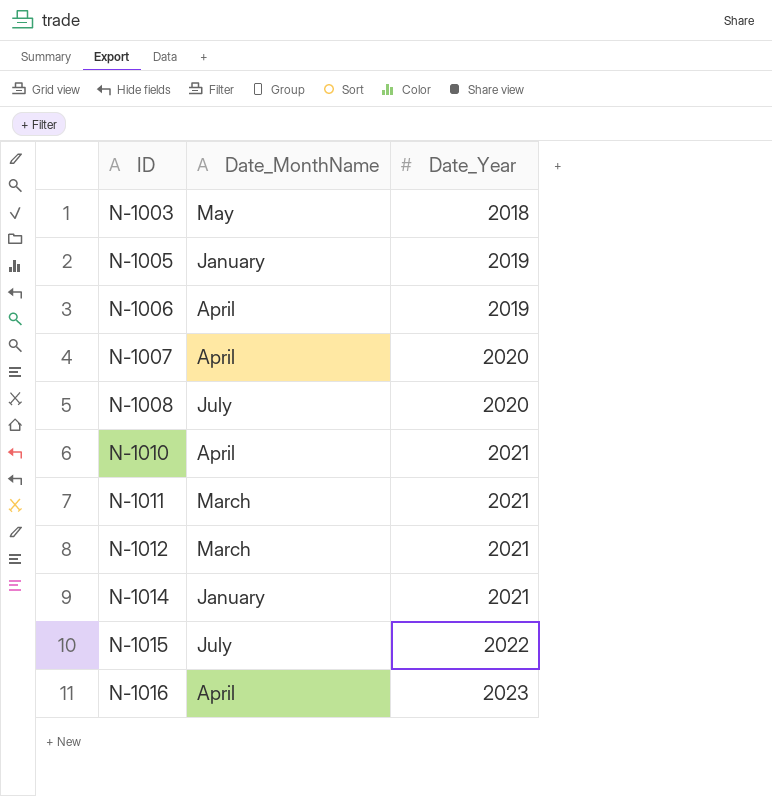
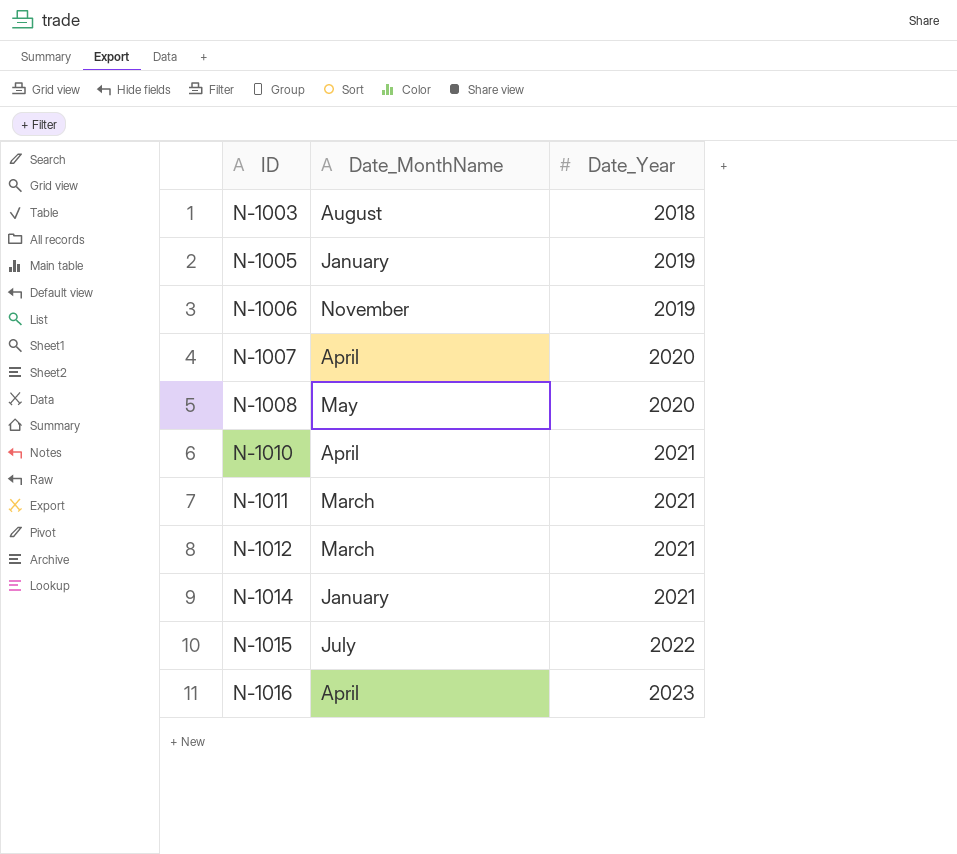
N-1003 | Date_MonthName: May -> August
N-1006 | Date_MonthName: April -> November
N-1008 | Date_MonthName: July -> May

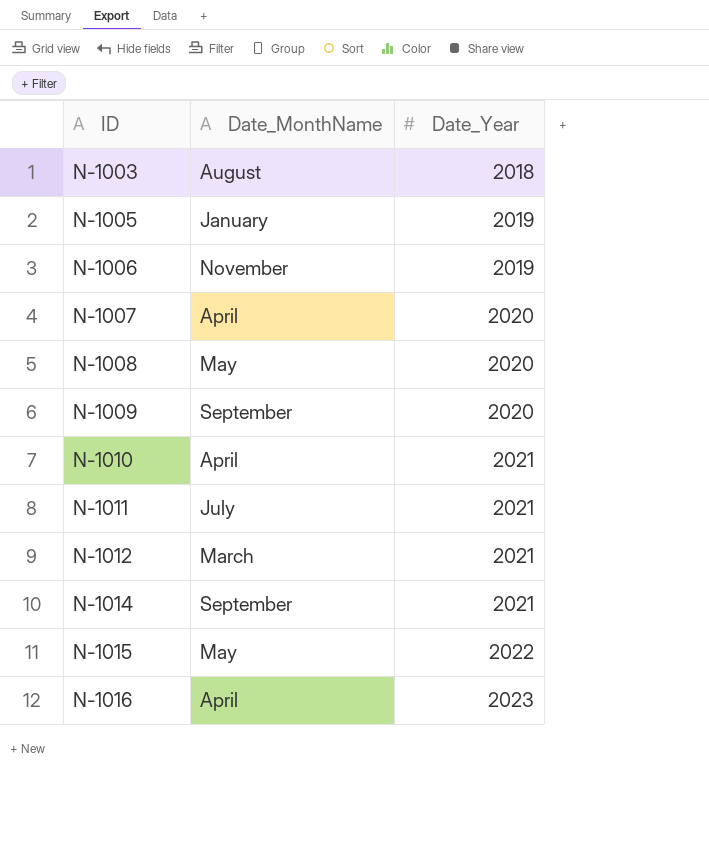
row N-1009: none -> September | 2020
N-1011 | Date_MonthName: March -> July
N-1014 | Date_MonthName: January -> September
N-1015 | Date_MonthName: July -> May

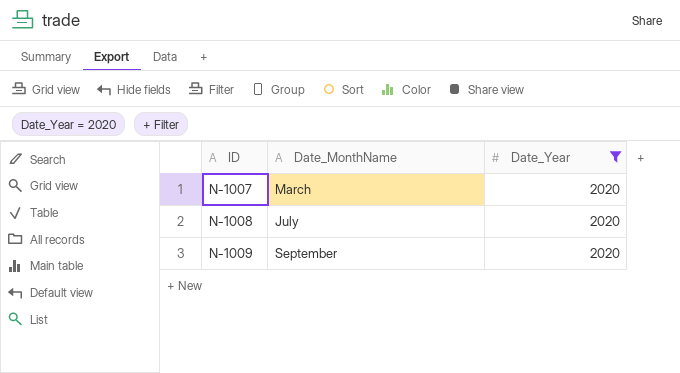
filter: none -> Date_Year = 2020
N-1007 | Date_MonthName: April -> March
N-1008 | Date_MonthName: May -> July

